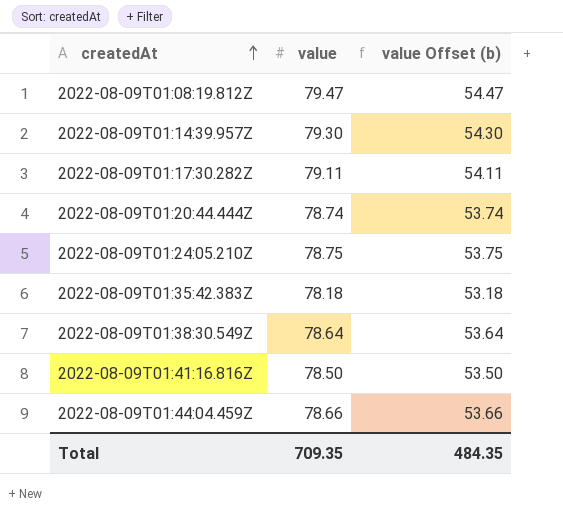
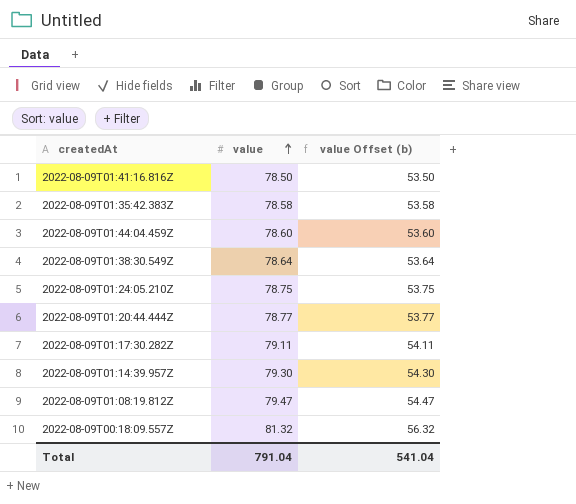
row order: createdAt ascending -> value ascending
2022-08-09T01:35:42.383Z | value: 78.18 -> 78.58
2022-08-09T01:35:42.383Z | value Offset (b): 53.18 -> 53.58
2022-08-09T01:44:04.459Z | value: 78.66 -> 78.60
2022-08-09T01:44:04.459Z | value Offset (b): 53.66 -> 53.60
2022-08-09T01:20:44.444Z | value: 78.74 -> 78.77
2022-08-09T01:20:44.444Z | value Offset (b): 53.74 -> 53.77
row 2022-08-09T00:18:09.557Z: none -> 81.32 | 56.32
Total | value: 709.35 -> 791.04
Total | value Offset (b): 484.35 -> 541.04

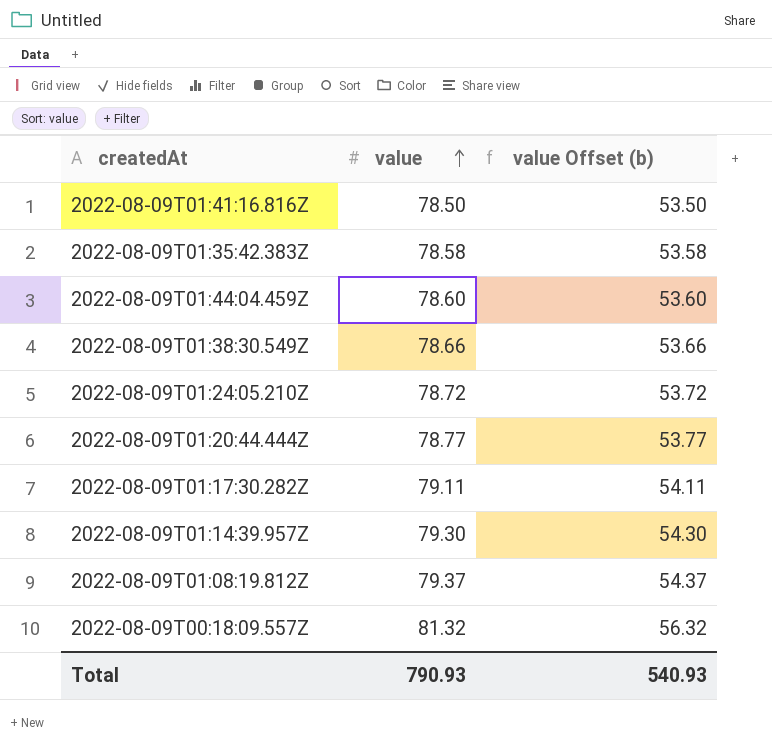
2022-08-09T01:38:30.549Z | value: 78.64 -> 78.66
2022-08-09T01:38:30.549Z | value Offset (b): 53.64 -> 53.66
2022-08-09T01:24:05.210Z | value: 78.75 -> 78.72
2022-08-09T01:24:05.210Z | value Offset (b): 53.75 -> 53.72
2022-08-09T01:08:19.812Z | value: 79.47 -> 79.37
2022-08-09T01:08:19.812Z | value Offset (b): 54.47 -> 54.37
Total | value: 791.04 -> 790.93
Total | value Offset (b): 541.04 -> 540.93

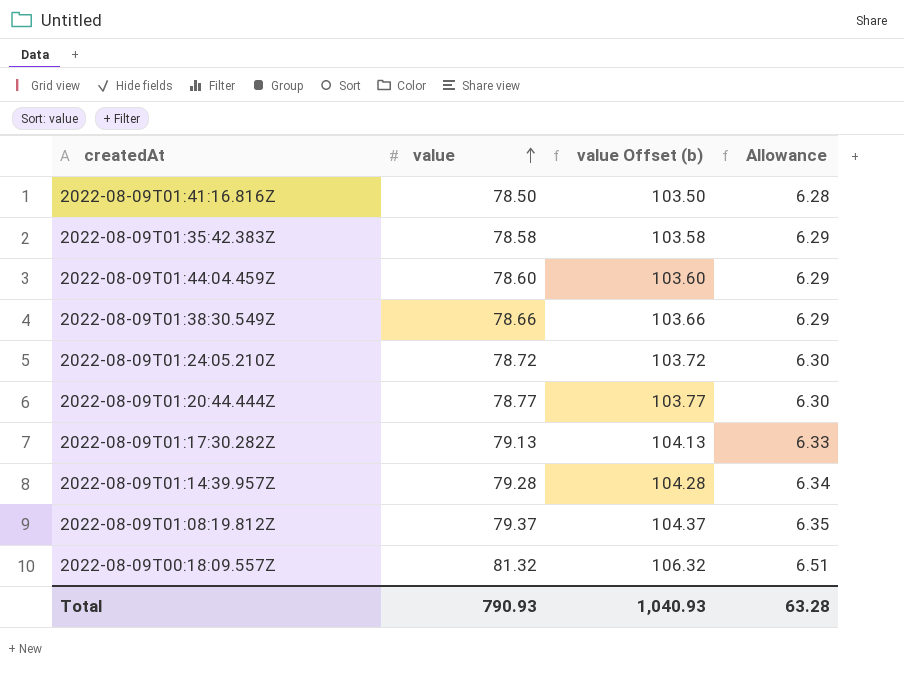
column value Offset (b) | formula: [value] - 25 -> [value] + 25
column Allowance | formula: none -> [value] * 0.08
2022-08-09T01:17:30.282Z | value: 79.11 -> 79.13
2022-08-09T01:14:39.957Z | value: 79.30 -> 79.28
Total | value Offset (b): 540.93 -> 1,040.93

